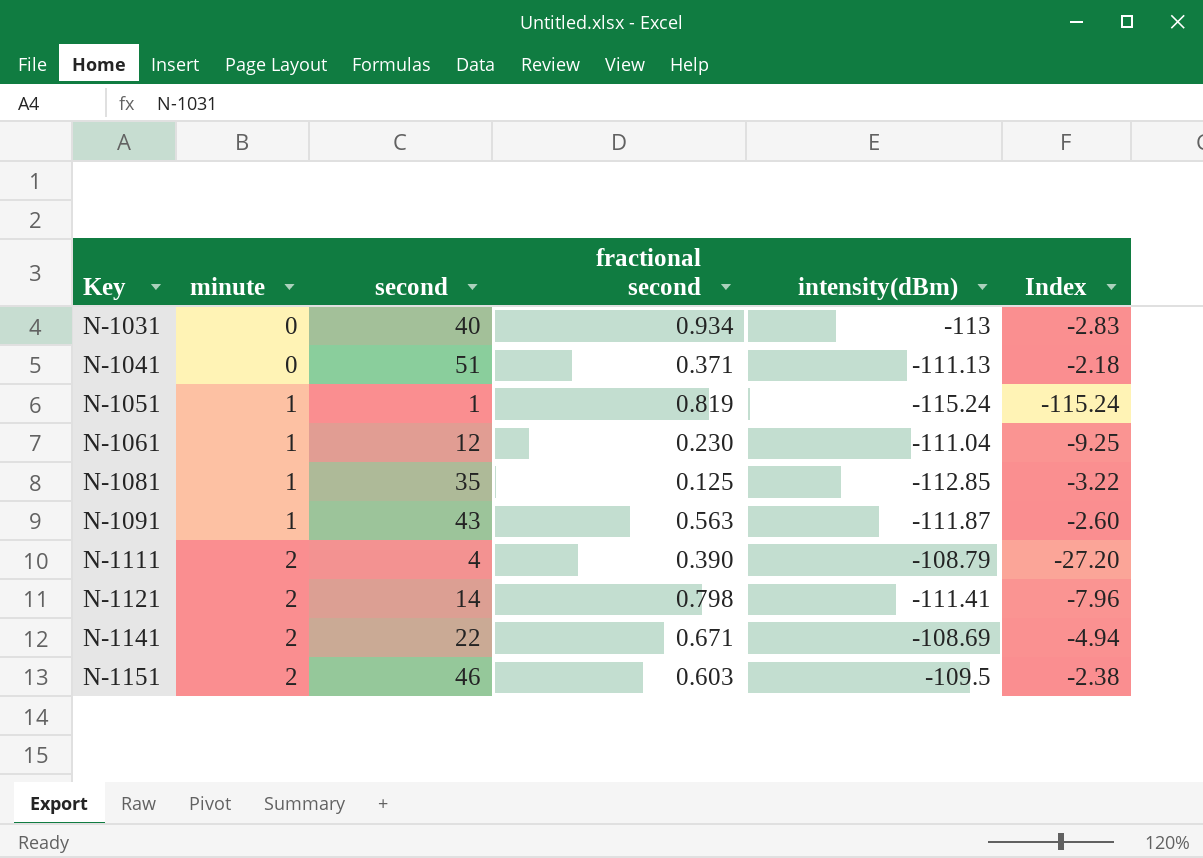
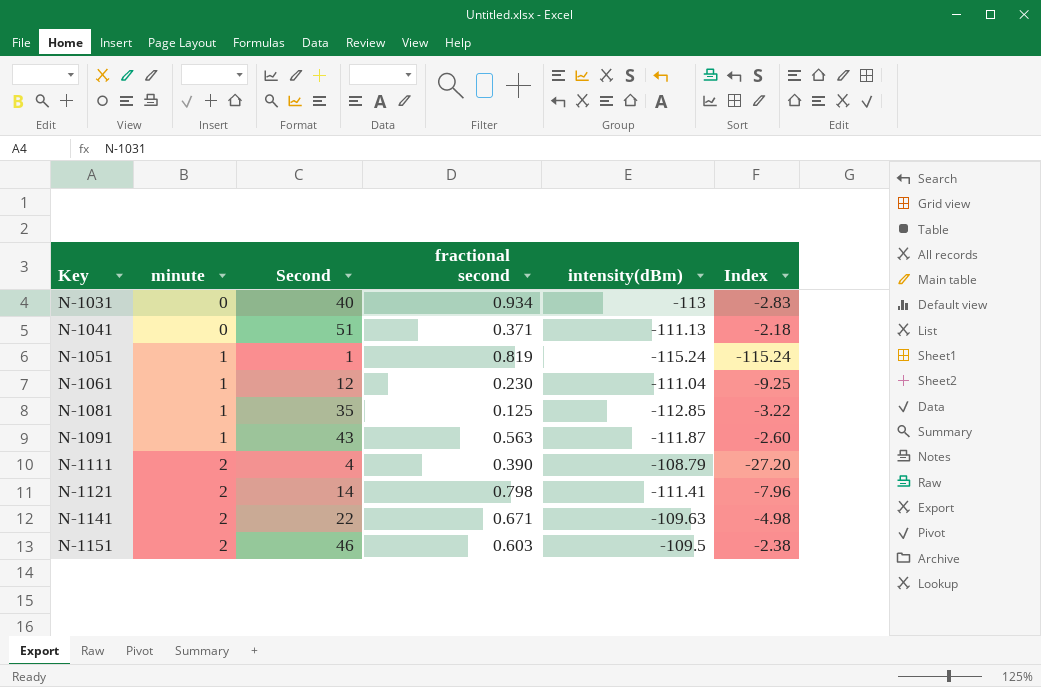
column name: second -> Second
N-1141 | intensity(dBm): -108.69 -> -109.63
N-1141 | Index: -4.94 -> -4.98

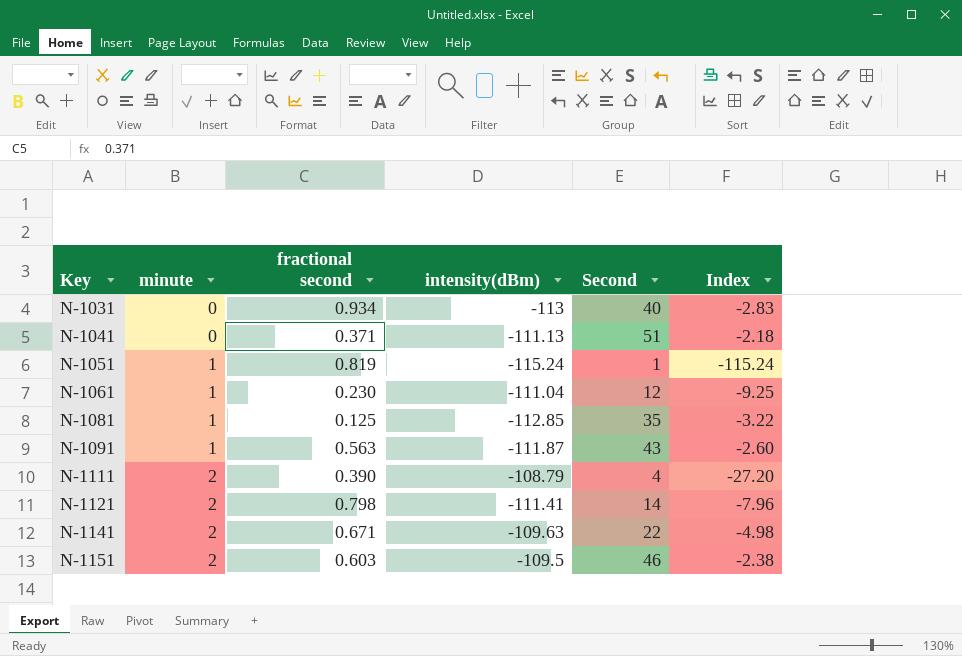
column Second | position: 3 -> 5

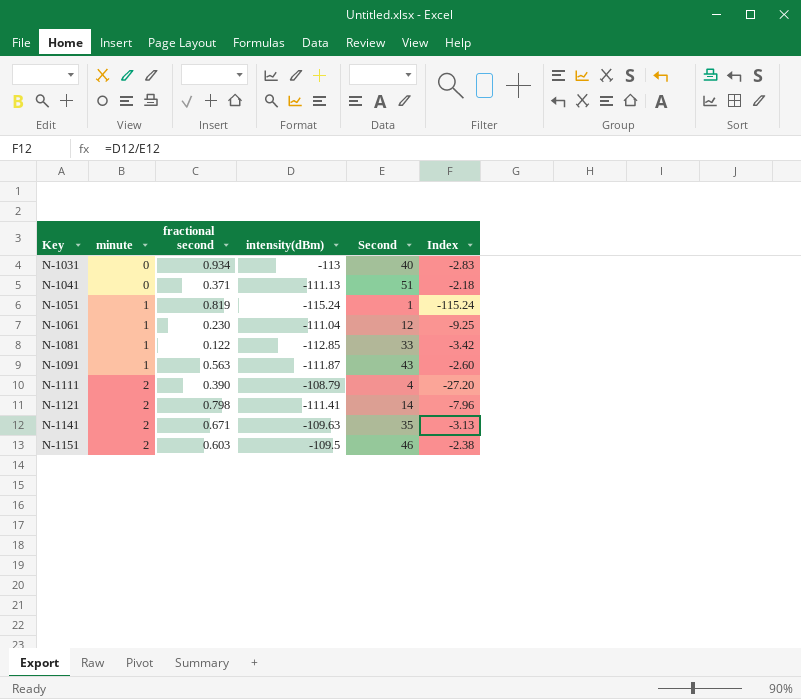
N-1081 | fractional second: 0.125 -> 0.122
N-1081 | Second: 35 -> 33
N-1081 | Index: -3.22 -> -3.42
N-1141 | Second: 22 -> 35
N-1141 | Index: -4.98 -> -3.13

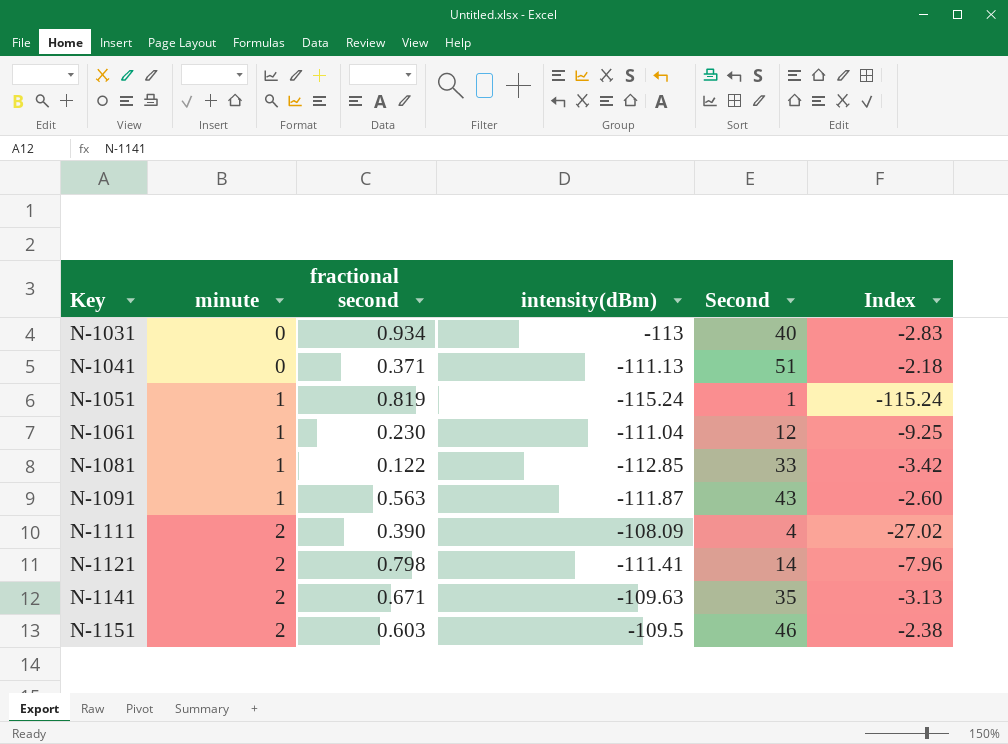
N-1111 | intensity(dBm): -108.79 -> -108.09
N-1111 | Index: -27.20 -> -27.02

